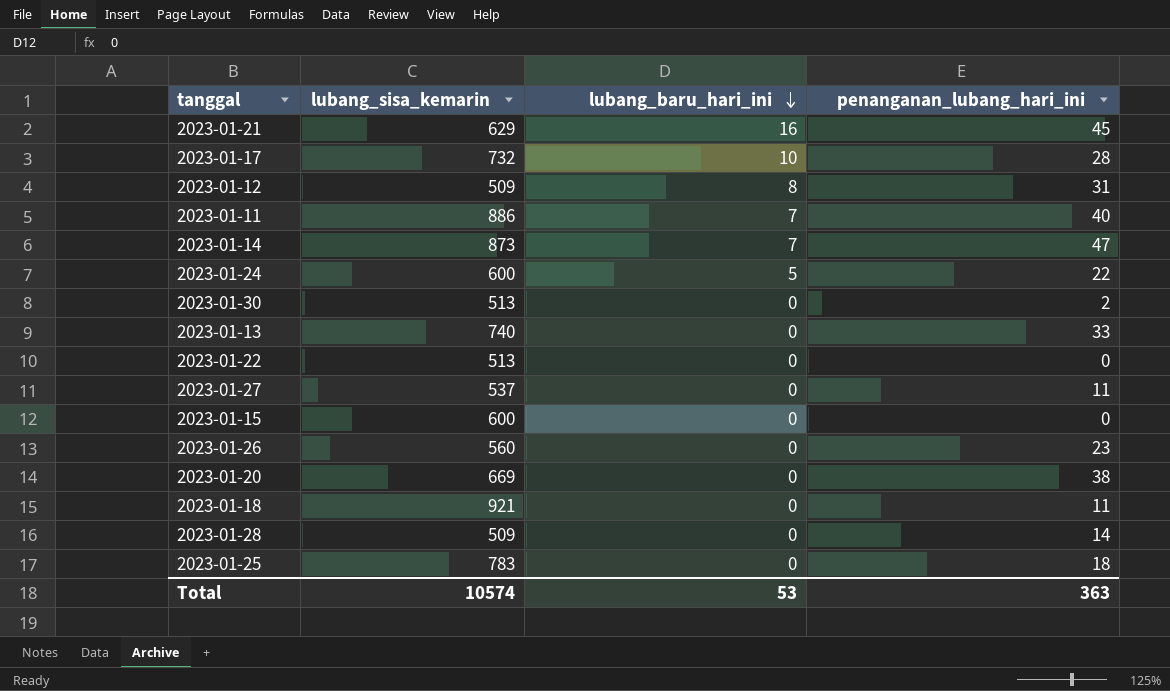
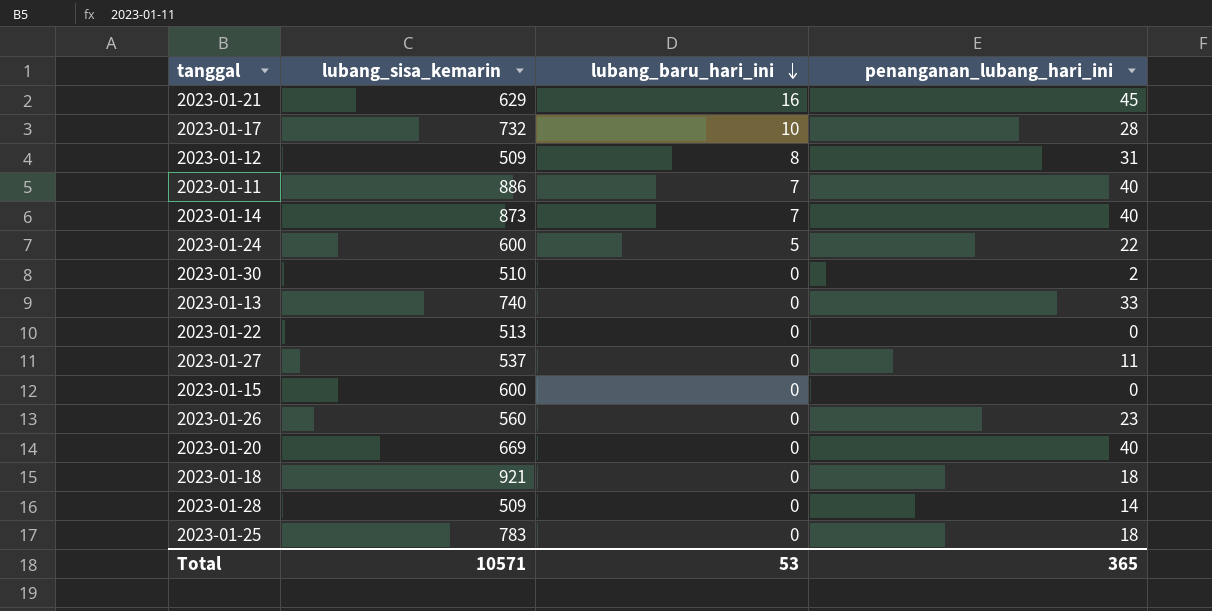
2023-01-14 | penanganan_lubang_hari_ini: 47 -> 40
2023-01-30 | lubang_sisa_kemarin: 513 -> 510
2023-01-20 | penanganan_lubang_hari_ini: 38 -> 40
2023-01-18 | penanganan_lubang_hari_ini: 11 -> 18
Total | lubang_sisa_kemarin: 10574 -> 10571
Total | penanganan_lubang_hari_ini: 363 -> 365

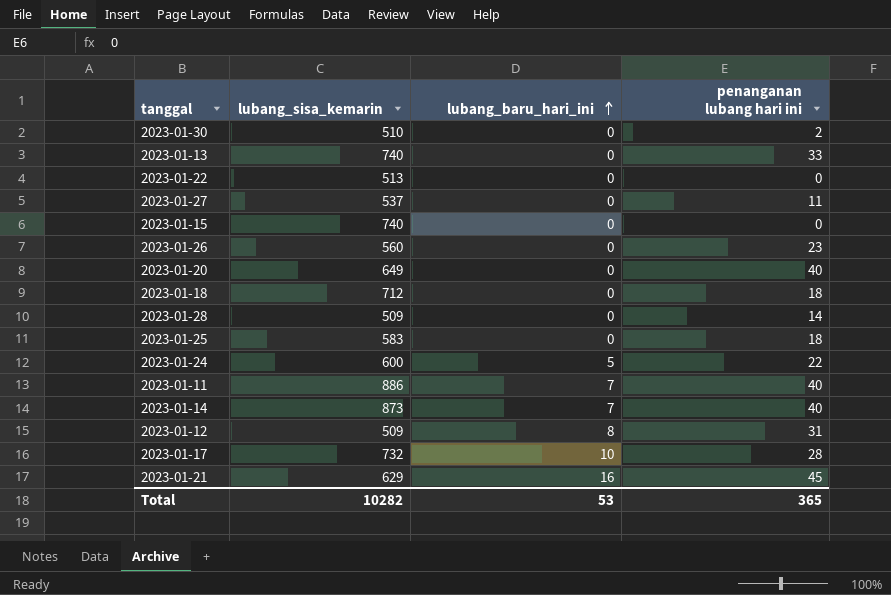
row order: lubang_baru_hari_ini descending -> lubang_baru_hari_ini ascending
column name: penanganan_lubang_hari_ini -> penanganan lubang hari ini
2023-01-15 | lubang_sisa_kemarin: 600 -> 740
2023-01-20 | lubang_sisa_kemarin: 669 -> 649
2023-01-18 | lubang_sisa_kemarin: 921 -> 712
2023-01-25 | lubang_sisa_kemarin: 783 -> 583
Total | lubang_sisa_kemarin: 10571 -> 10282

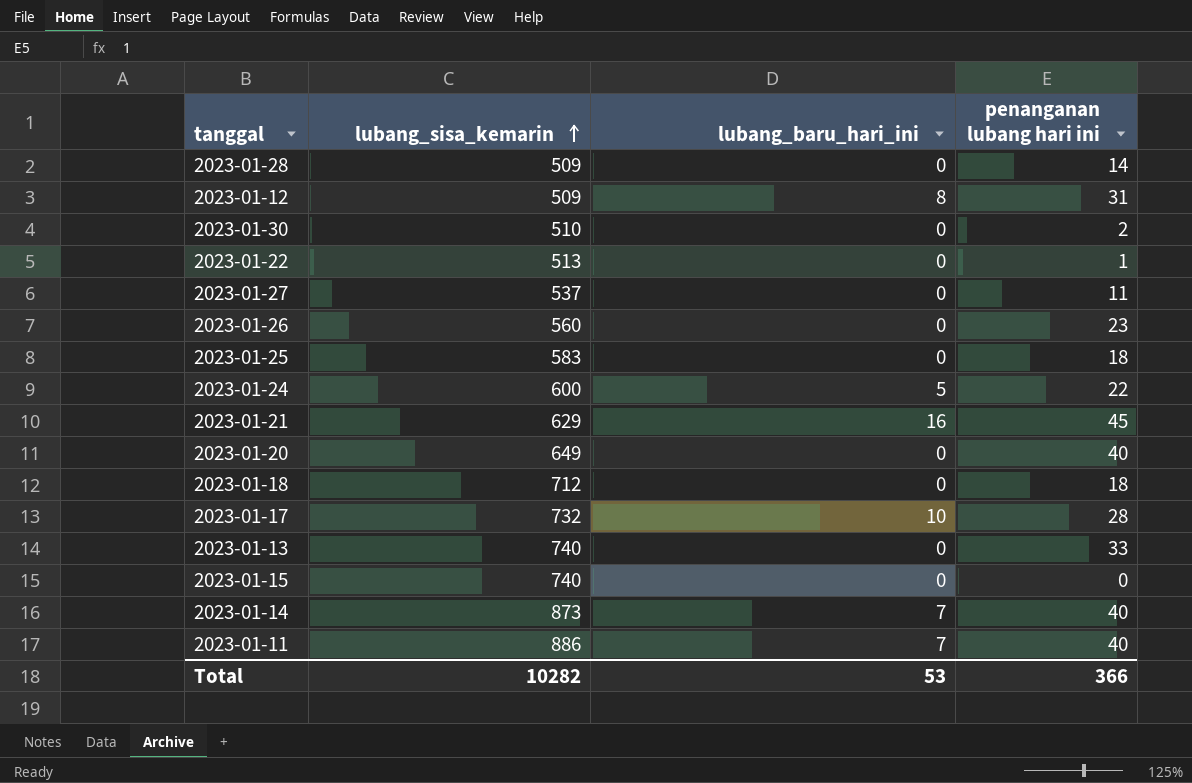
row order: lubang_baru_hari_ini ascending -> lubang_sisa_kemarin ascending
2023-01-22 | penanganan lubang hari ini: 0 -> 1
Total | penanganan lubang hari ini: 365 -> 366

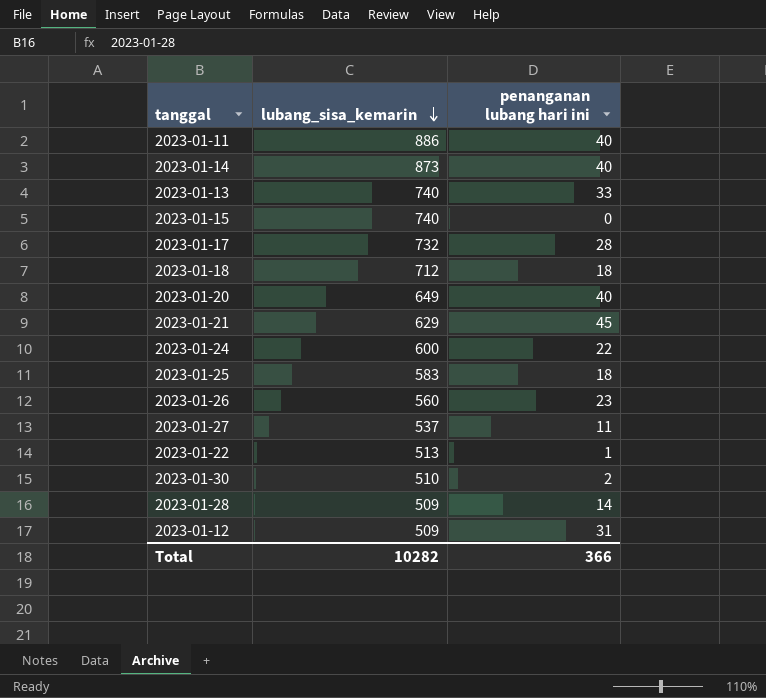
row order: lubang_sisa_kemarin ascending -> lubang_sisa_kemarin descending
column lubang_baru_hari_ini | position: 3 -> none

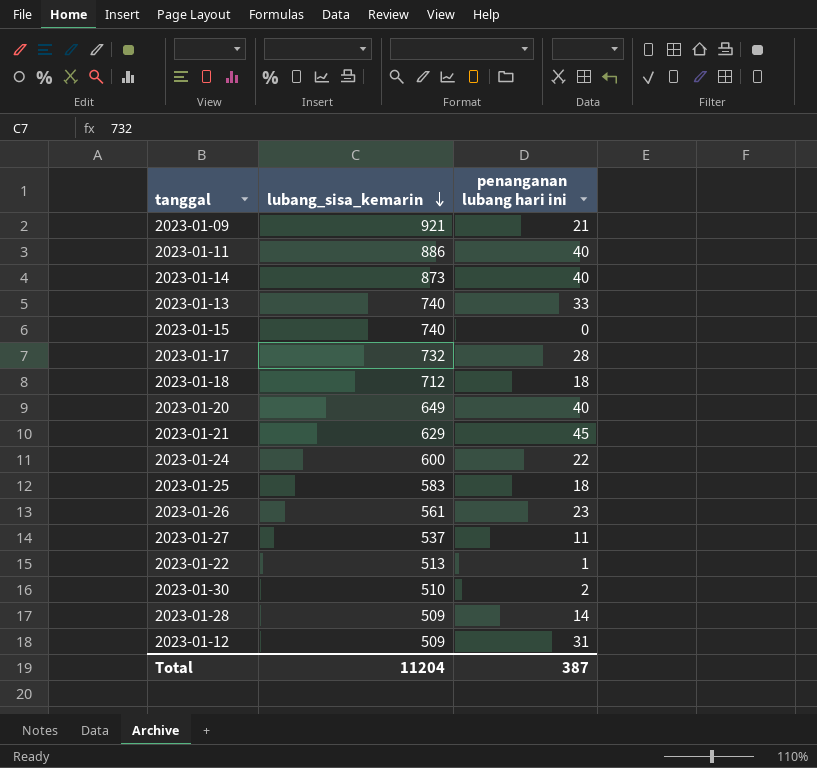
row 2023-01-09: none -> 921 | 21
2023-01-26 | lubang_sisa_kemarin: 560 -> 561
Total | lubang_sisa_kemarin: 10282 -> 11204
Total | penanganan lubang hari ini: 366 -> 387

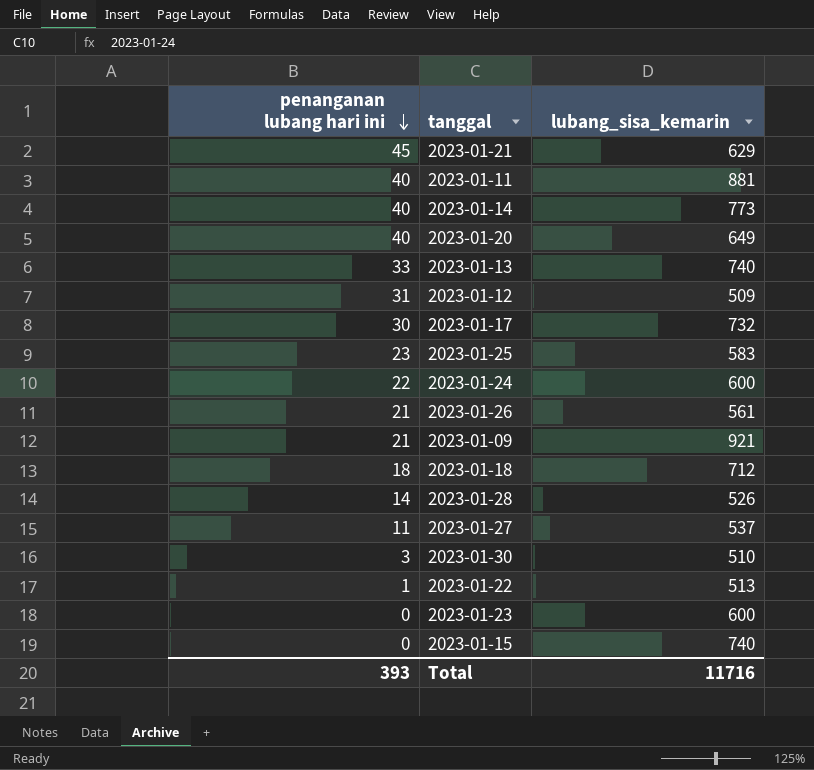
row order: lubang_sisa_kemarin descending -> penanganan lubang hari ini descending
column penanganan lubang hari ini | position: 3 -> 1
2023-01-11 | lubang_sisa_kemarin: 886 -> 881
2023-01-14 | lubang_sisa_kemarin: 873 -> 773
2023-01-17 | penanganan lubang hari ini: 28 -> 30
2023-01-25 | penanganan lubang hari ini: 18 -> 23
2023-01-26 | penanganan lubang hari ini: 23 -> 21
2023-01-28 | lubang_sisa_kemarin: 509 -> 526
2023-01-30 | penanganan lubang hari ini: 2 -> 3
row 2023-01-23: none -> 0 | 600
Total | penanganan lubang hari ini: 387 -> 393
Total | lubang_sisa_kemarin: 11204 -> 11716

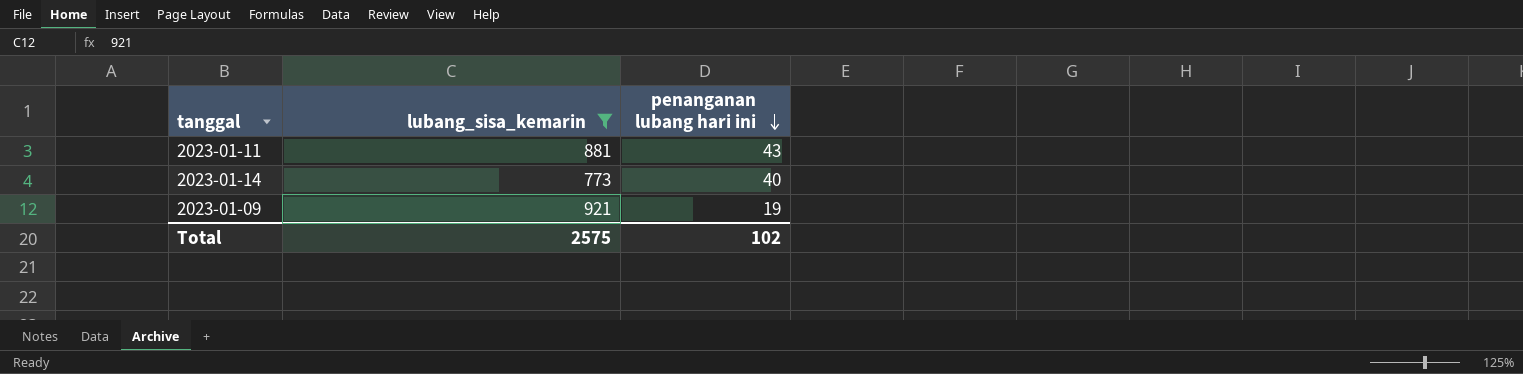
filter: none -> lubang_sisa_kemarin >= 773
column penanganan lubang hari ini | position: 1 -> 3
2023-01-11 | penanganan lubang hari ini: 40 -> 43
2023-01-09 | penanganan lubang hari ini: 21 -> 19
Total | lubang_sisa_kemarin: 11716 -> 2575
Total | penanganan lubang hari ini: 393 -> 102

